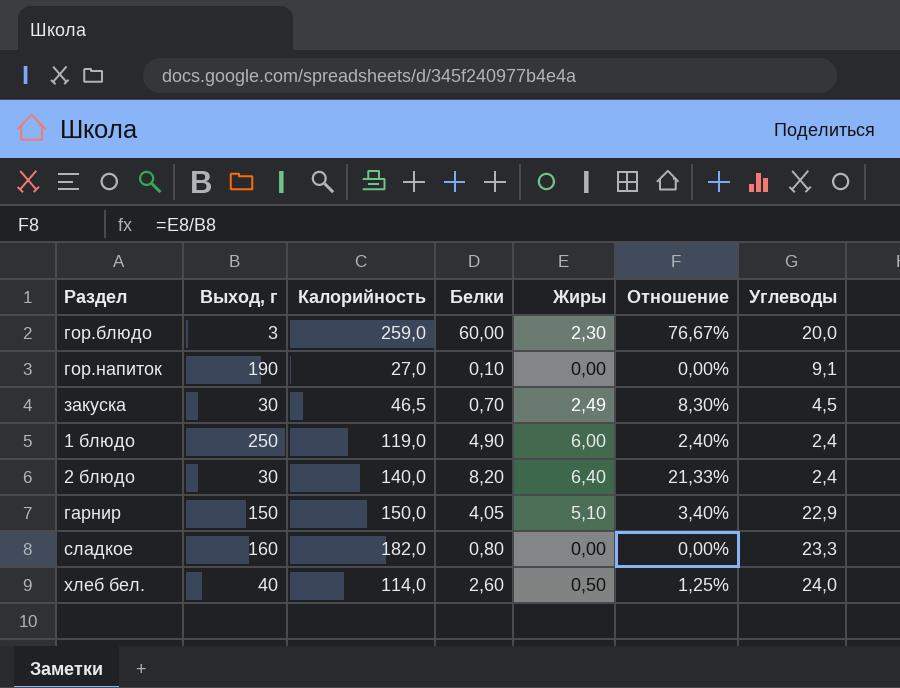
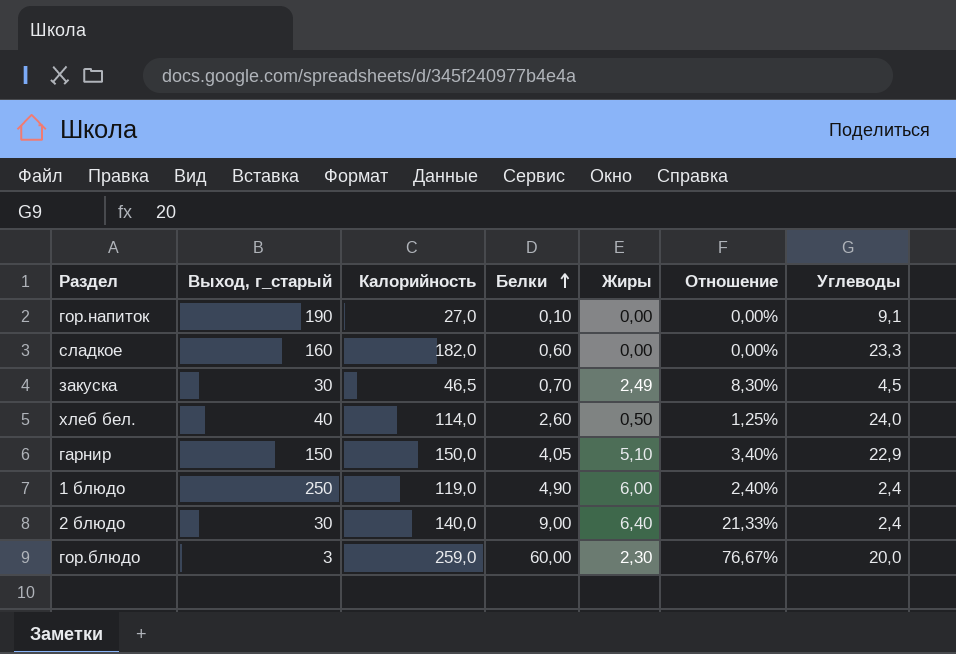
row order: none -> Белки ascending
column name: Выход, г -> Выход, г_старый
сладкое | Белки: 0,80 -> 0,60
2 блюдо | Белки: 8,20 -> 9,00

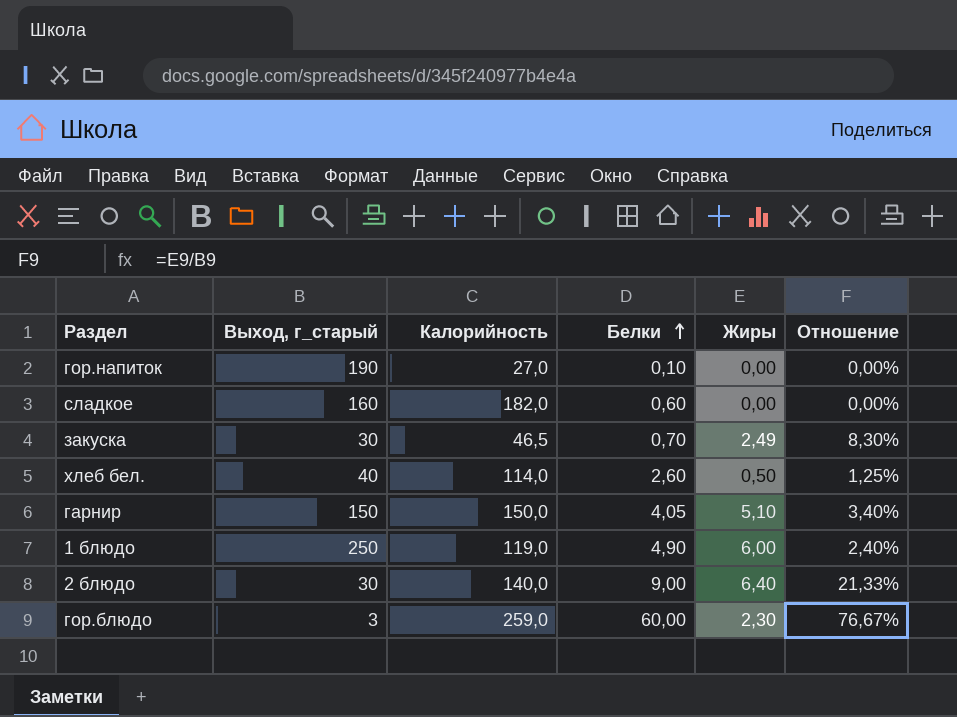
column Углеводы | position: 7 -> none

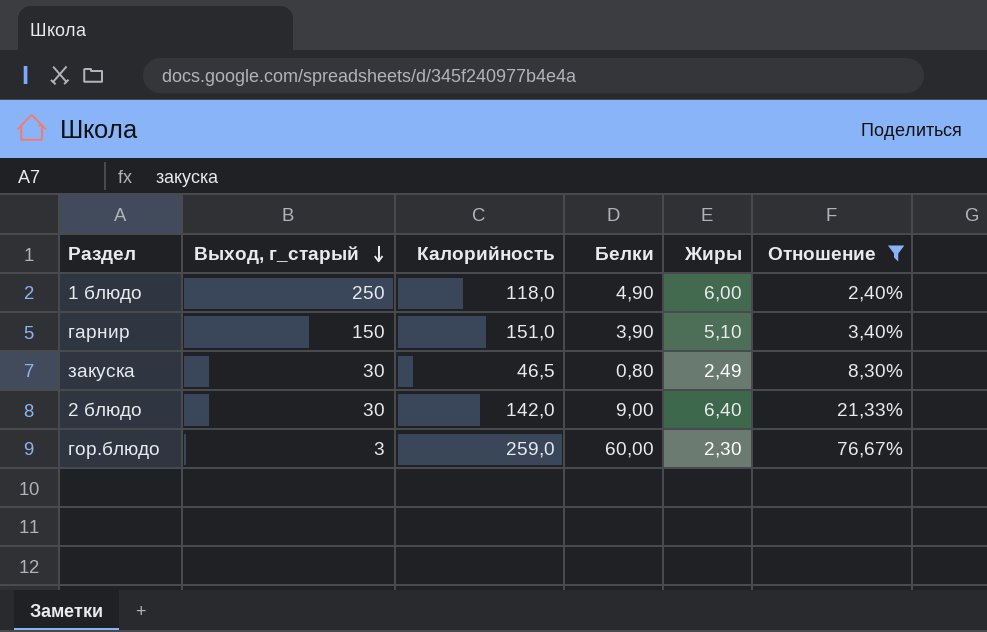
filter: none -> Отношение >= 2,40%
row order: Белки ascending -> Выход, г_старый descending
1 блюдо | Калорийность: 119,0 -> 118,0
гарнир | Калорийность: 150,0 -> 151,0
гарнир | Белки: 4,05 -> 3,90
закуска | Белки: 0,70 -> 0,80
2 блюдо | Калорийность: 140,0 -> 142,0

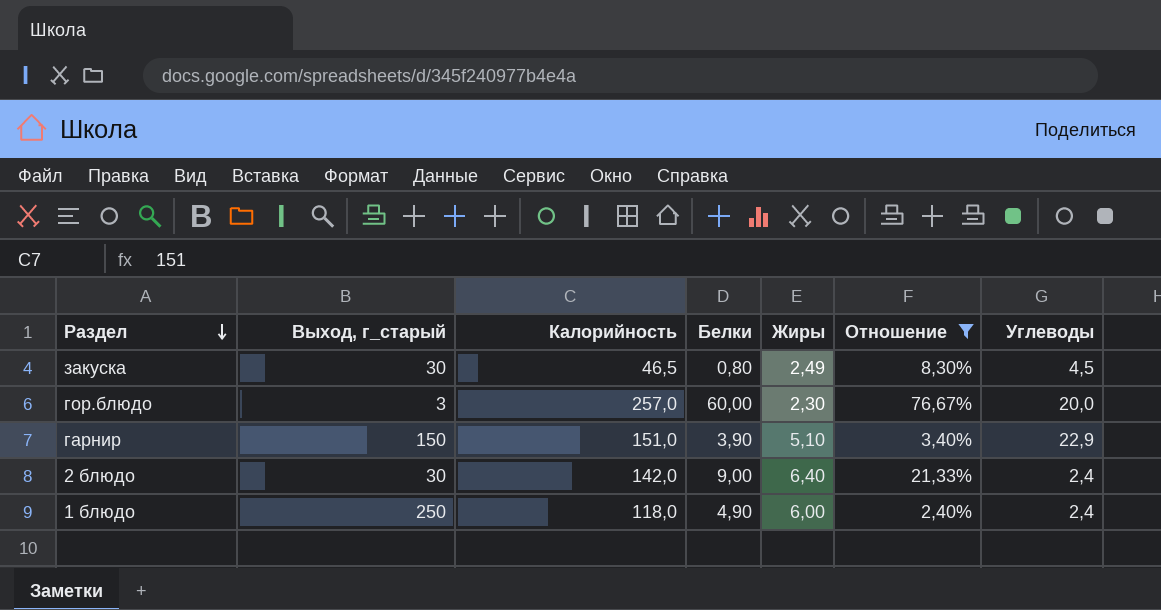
row order: Выход, г_старый descending -> Раздел descending
column Углеводы | position: none -> 7
гор.блюдо | Калорийность: 259,0 -> 257,0

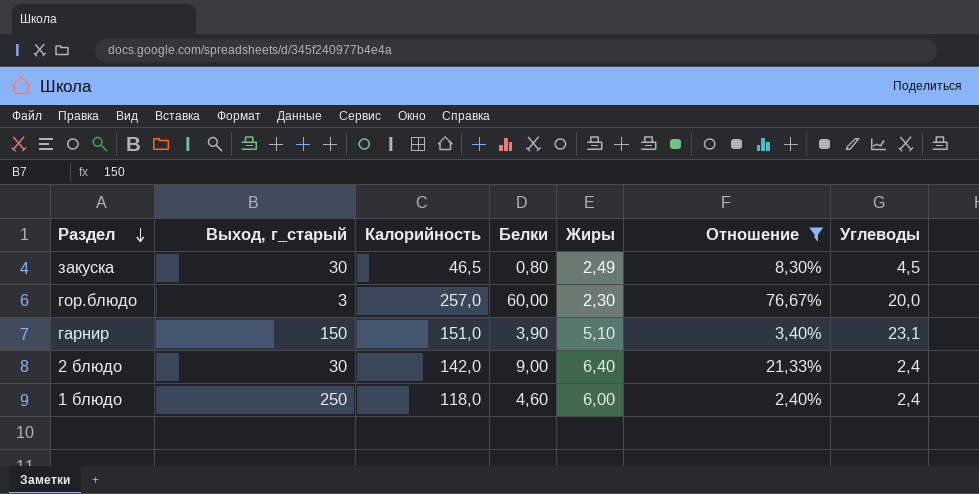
гарнир | Углеводы: 22,9 -> 23,1
1 блюдо | Белки: 4,90 -> 4,60

